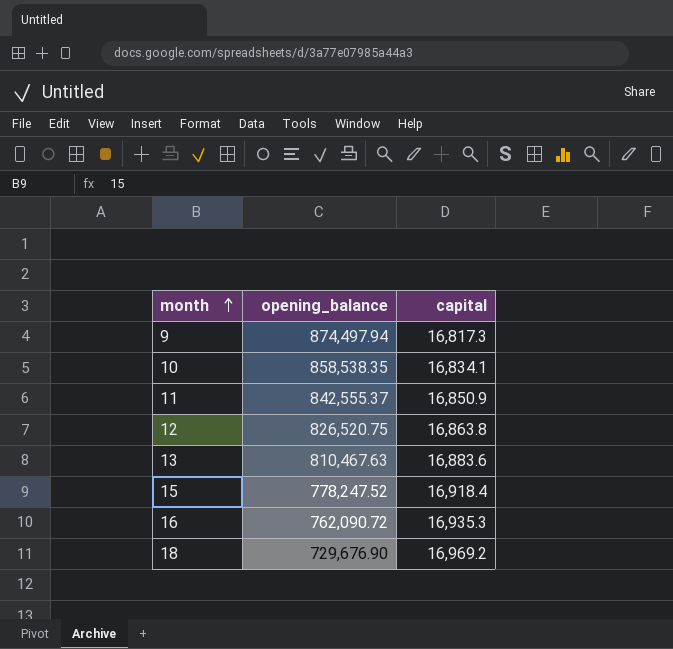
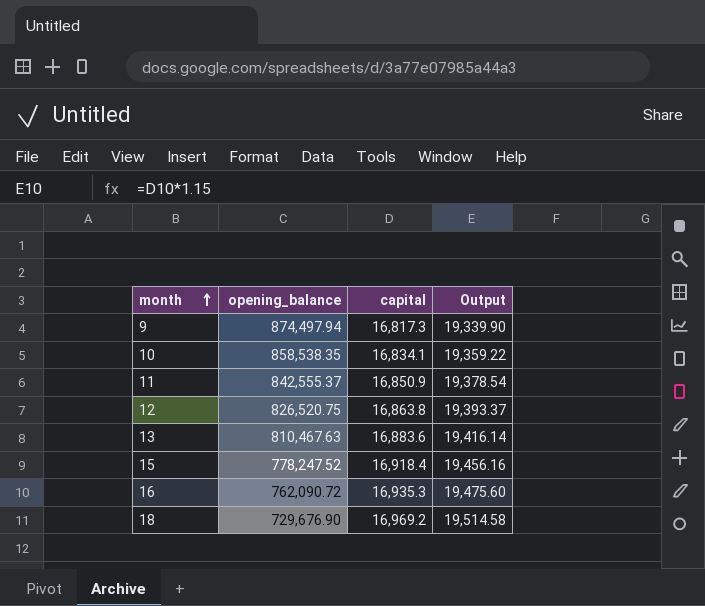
column Output | formula: none -> [capital] * 1.15

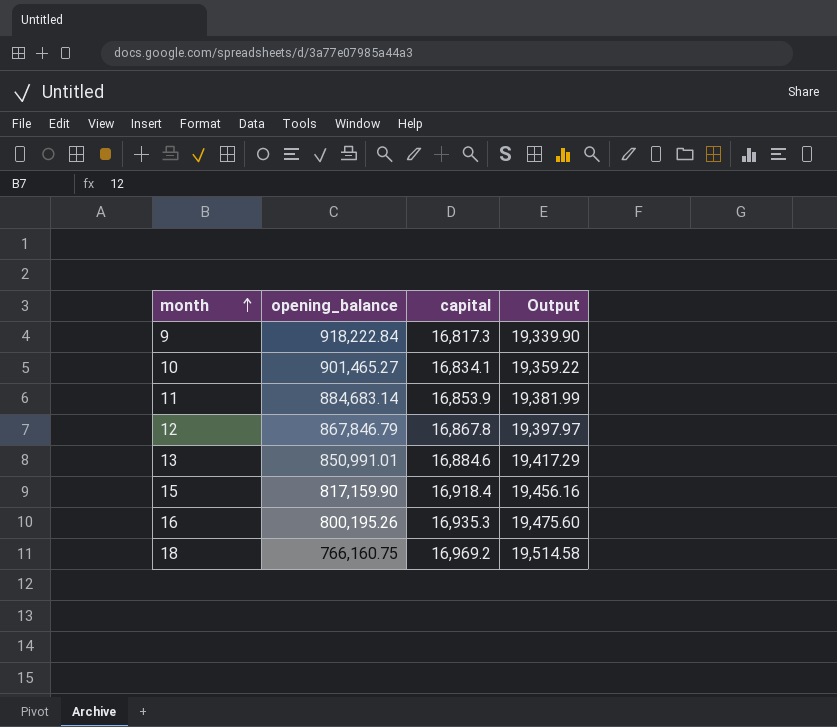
9 | opening_balance: 874,497.94 -> 918,222.84
10 | opening_balance: 858,538.35 -> 901,465.27
11 | opening_balance: 842,555.37 -> 884,683.14
11 | capital: 16,850.9 -> 16,853.9
11 | Output: 19,378.54 -> 19,381.99
12 | opening_balance: 826,520.75 -> 867,846.79
12 | capital: 16,863.8 -> 16,867.8
12 | Output: 19,393.37 -> 19,397.97
13 | opening_balance: 810,467.63 -> 850,991.01
13 | capital: 16,883.6 -> 16,884.6
13 | Output: 19,416.14 -> 19,417.29
15 | opening_balance: 778,247.52 -> 817,159.90
16 | opening_balance: 762,090.72 -> 800,195.26
18 | opening_balance: 729,676.90 -> 766,160.75

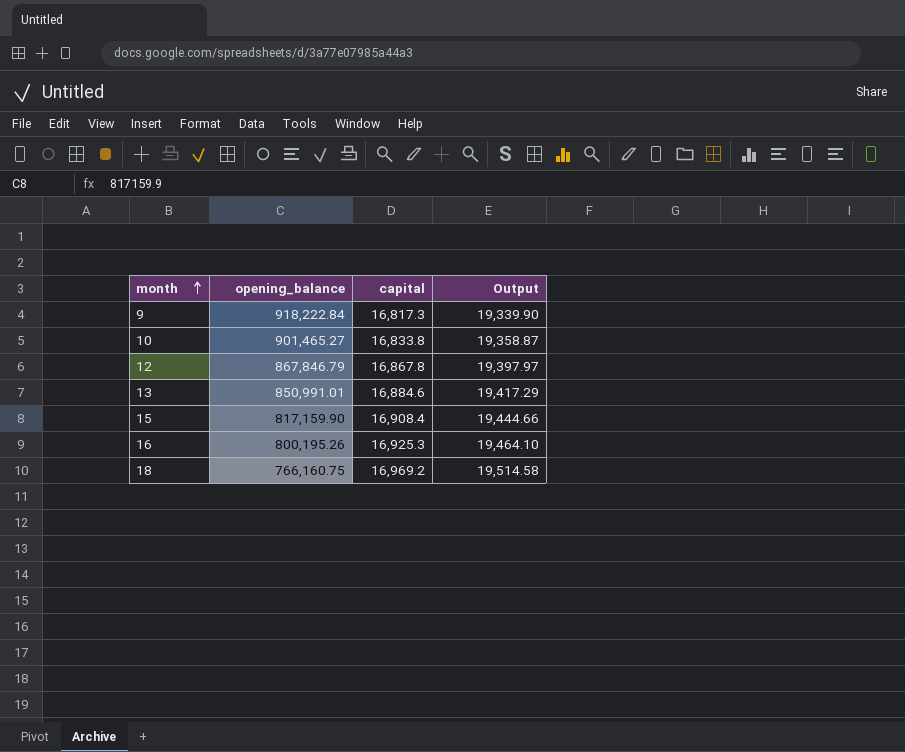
row 11: 884,683.14 | 16,853.9 | 19,381.99 -> none
10 | capital: 16,834.1 -> 16,833.8
10 | Output: 19,359.22 -> 19,358.87
15 | capital: 16,918.4 -> 16,908.4
15 | Output: 19,456.16 -> 19,444.66
16 | capital: 16,935.3 -> 16,925.3
16 | Output: 19,475.60 -> 19,464.10

